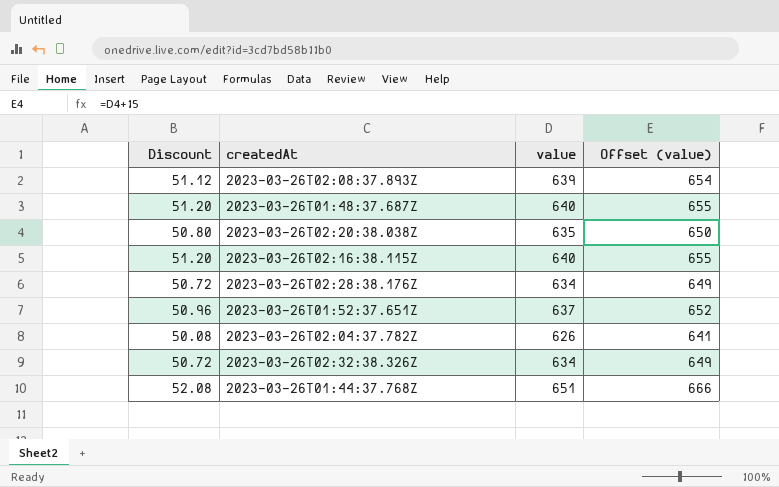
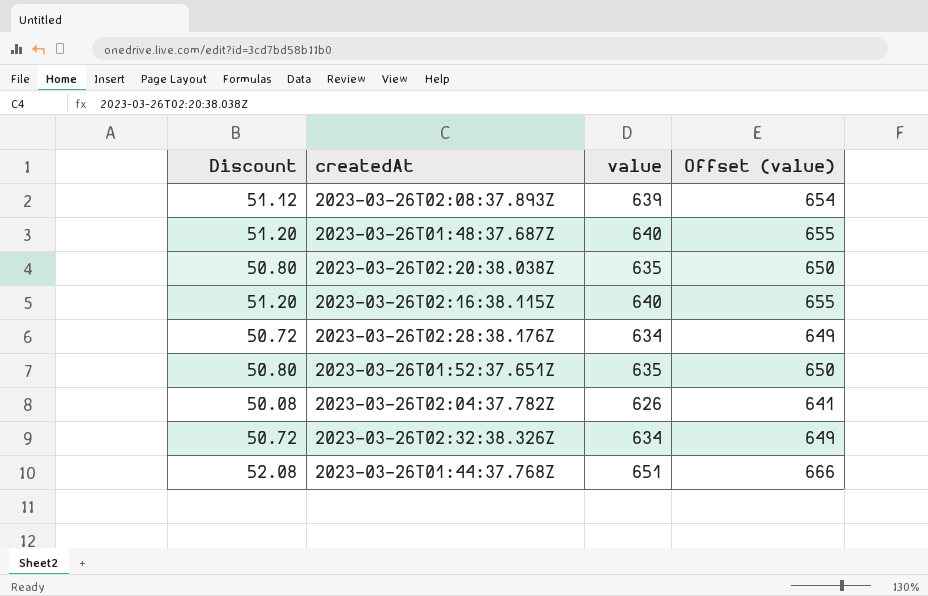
2023-03-26T01:52:37.651Z | Discount: 50.96 -> 50.80
2023-03-26T01:52:37.651Z | value: 637 -> 635
2023-03-26T01:52:37.651Z | Offset (value): 652 -> 650

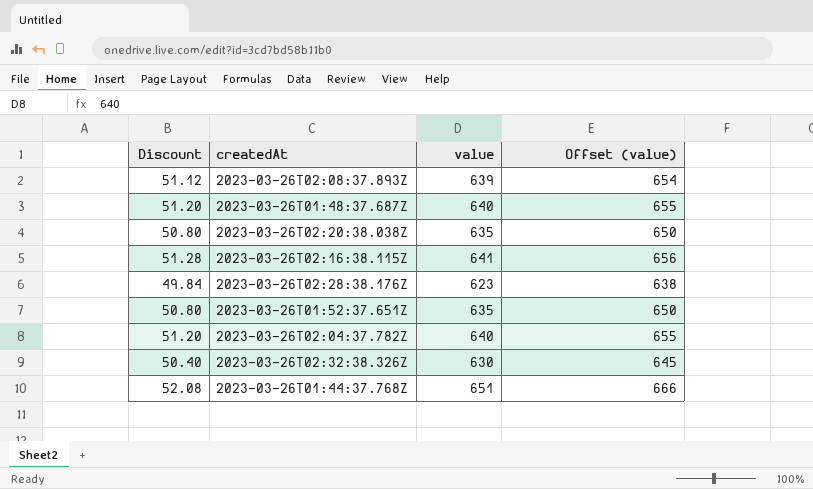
2023-03-26T02:16:38.115Z | Discount: 51.20 -> 51.28
2023-03-26T02:16:38.115Z | value: 640 -> 641
2023-03-26T02:16:38.115Z | Offset (value): 655 -> 656
2023-03-26T02:28:38.176Z | Discount: 50.72 -> 49.84
2023-03-26T02:28:38.176Z | value: 634 -> 623
2023-03-26T02:28:38.176Z | Offset (value): 649 -> 638
2023-03-26T02:04:37.782Z | Discount: 50.08 -> 51.20
2023-03-26T02:04:37.782Z | value: 626 -> 640
2023-03-26T02:04:37.782Z | Offset (value): 641 -> 655
2023-03-26T02:32:38.326Z | Discount: 50.72 -> 50.40
2023-03-26T02:32:38.326Z | value: 634 -> 630
2023-03-26T02:32:38.326Z | Offset (value): 649 -> 645

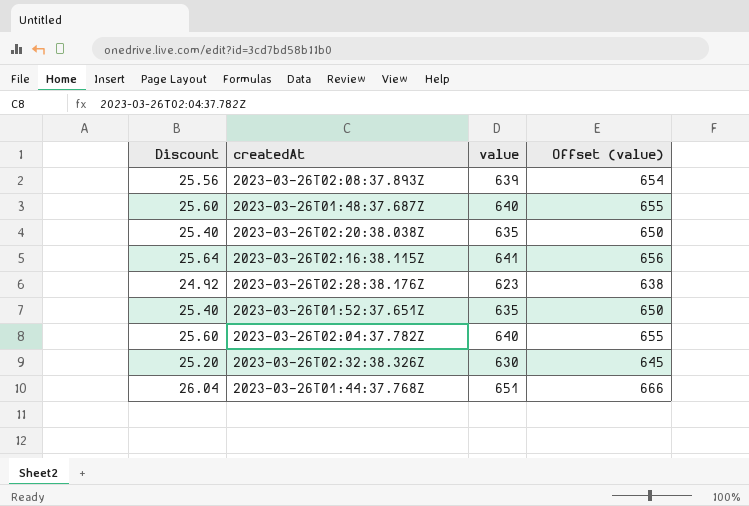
column Discount | formula: [value] * 0.08 -> [value] * 0.04

